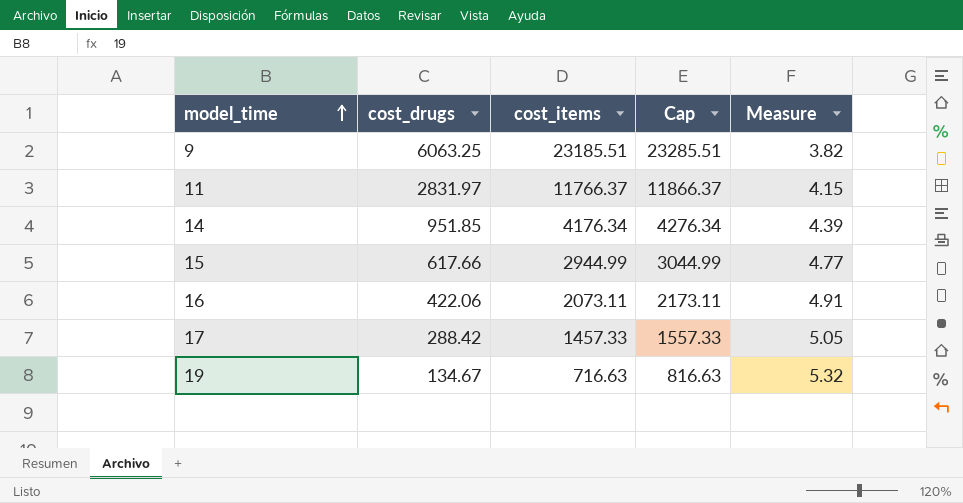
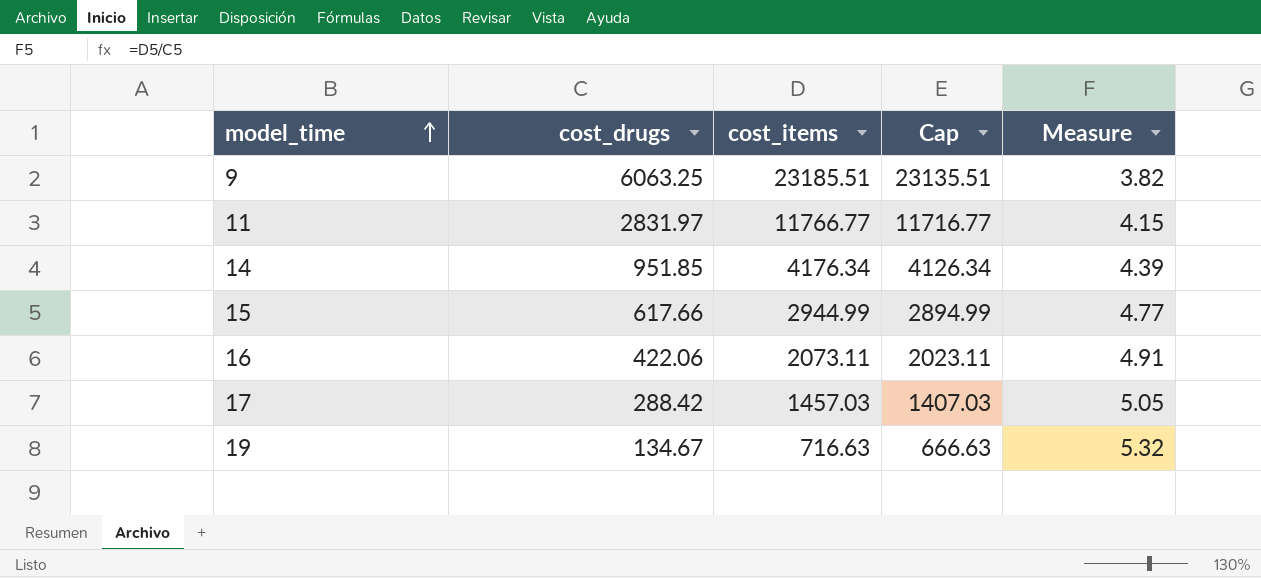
column Cap | formula: [cost_items] + 100 -> [cost_items] - 50
11 | cost_items: 11766.37 -> 11766.77
17 | cost_items: 1457.33 -> 1457.03

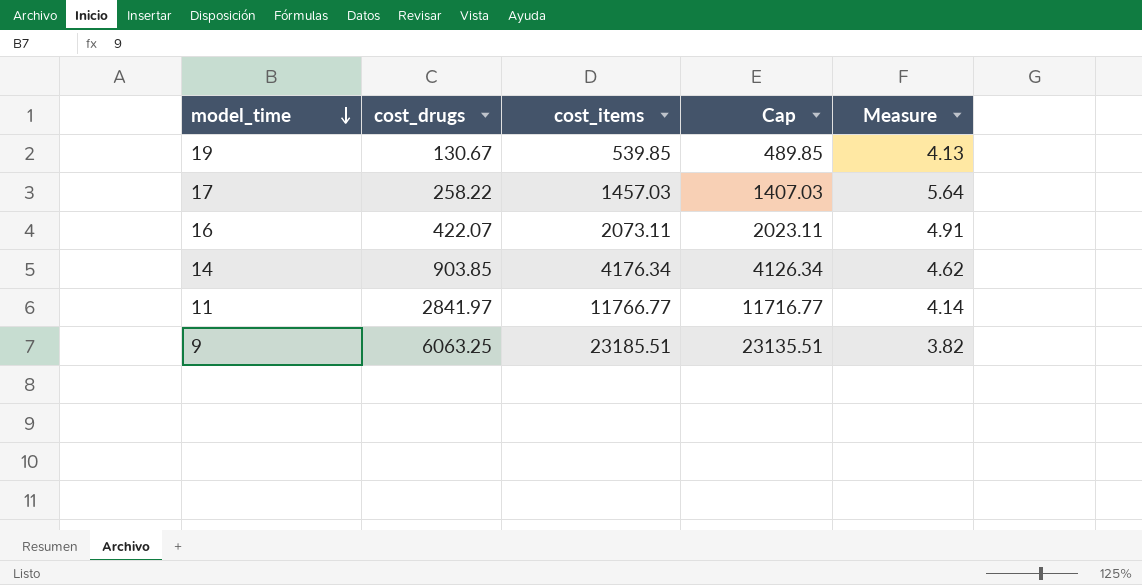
row order: model_time ascending -> model_time descending
row 15: 617.66 | 2944.99 | 2894.99 | 4.77 -> none
19 | cost_drugs: 134.67 -> 130.67
19 | cost_items: 716.63 -> 539.85
19 | Cap: 666.63 -> 489.85
19 | Measure: 5.32 -> 4.13
17 | cost_drugs: 288.42 -> 258.22
17 | Measure: 5.05 -> 5.64
16 | cost_drugs: 422.06 -> 422.07
14 | cost_drugs: 951.85 -> 903.85
14 | Measure: 4.39 -> 4.62
11 | cost_drugs: 2831.97 -> 2841.97
11 | Measure: 4.15 -> 4.14

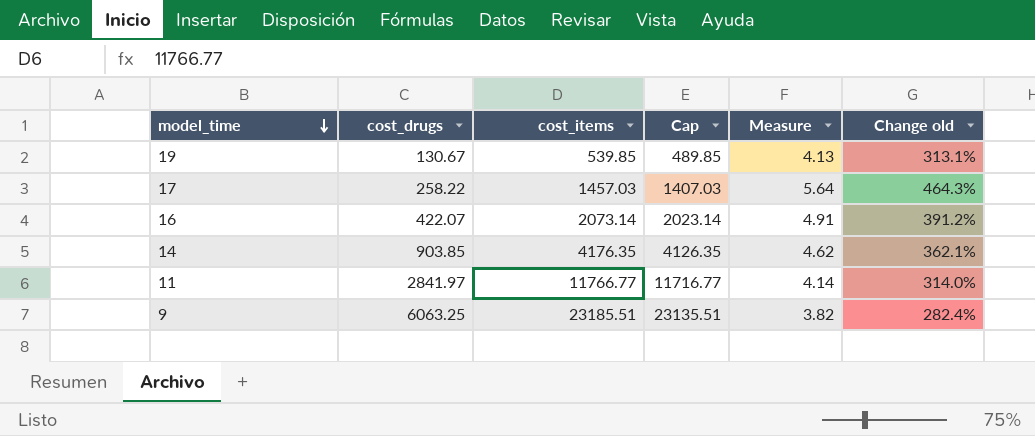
column Change old | formula: none -> ([cost_items] - [cost_drugs]) / [cost_drugs]
16 | cost_items: 2073.11 -> 2073.14
16 | Cap: 2023.11 -> 2023.14
14 | cost_items: 4176.34 -> 4176.35
14 | Cap: 4126.34 -> 4126.35

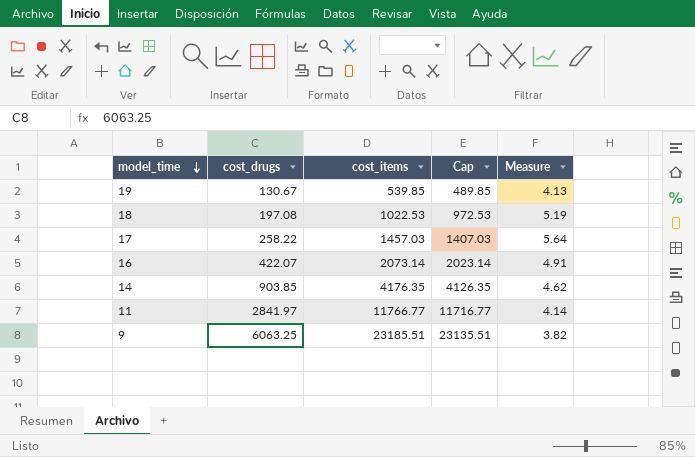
column Change old | formula: ([cost_items] - [cost_drugs]) / [cost_drugs] -> none
row 18: none -> 197.08 | 1022.53 | 972.53 | 5.19

